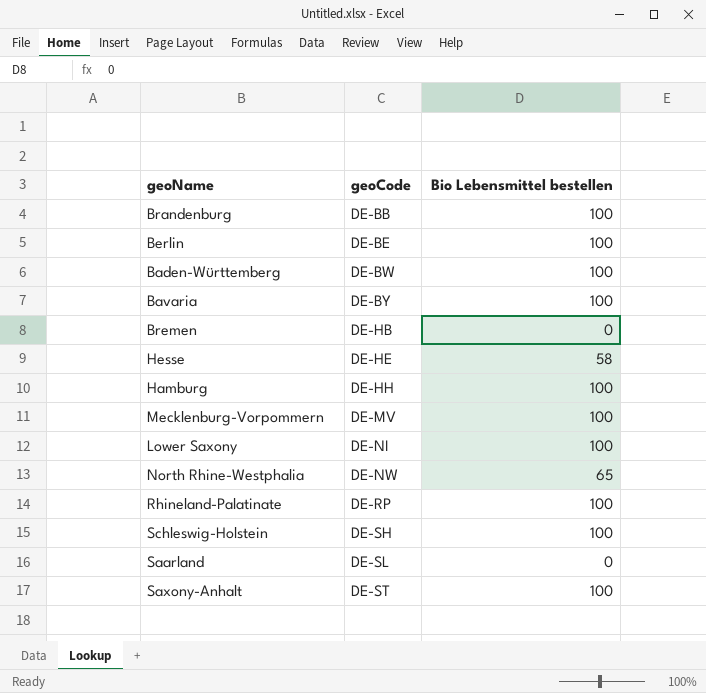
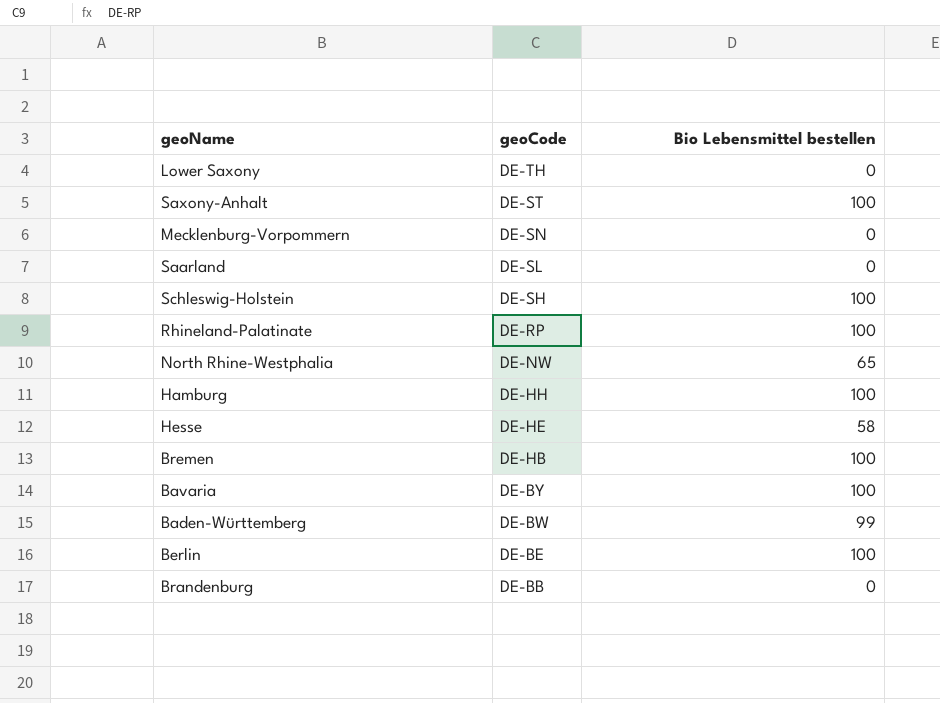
row order: geoCode ascending -> geoCode descending
Lower Saxony | geoCode: DE-NI -> DE-TH
Lower Saxony | Bio Lebensmittel bestellen: 100 -> 0
Mecklenburg-Vorpommern | geoCode: DE-MV -> DE-SN
Mecklenburg-Vorpommern | Bio Lebensmittel bestellen: 100 -> 0
Bremen | Bio Lebensmittel bestellen: 0 -> 100
Baden-Württemberg | Bio Lebensmittel bestellen: 100 -> 99
Brandenburg | Bio Lebensmittel bestellen: 100 -> 0

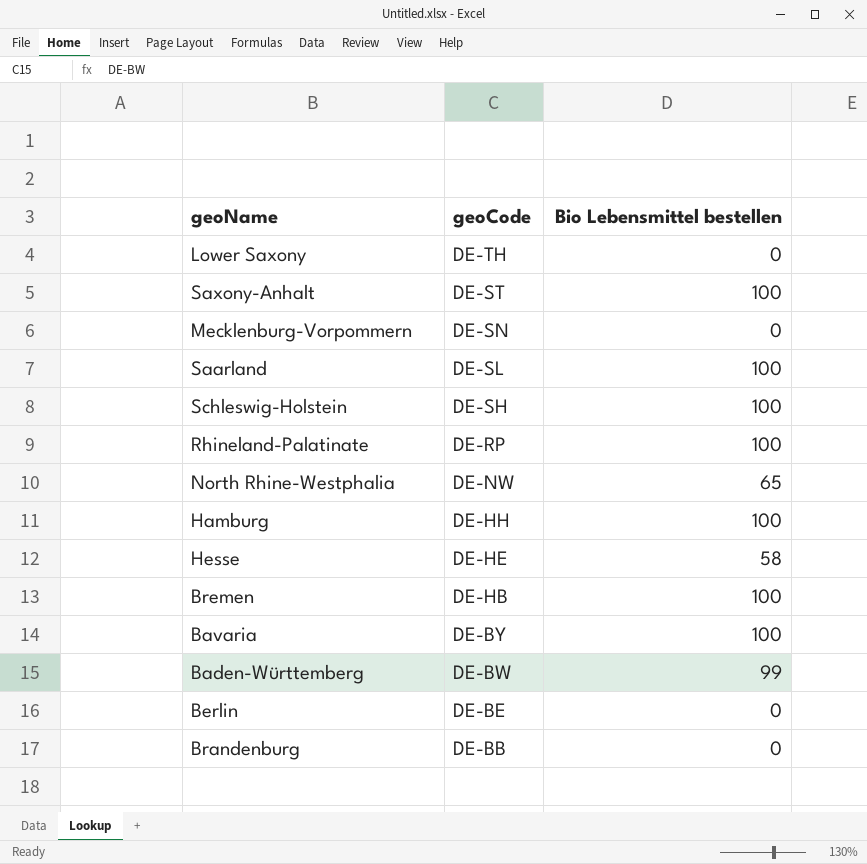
Saarland | Bio Lebensmittel bestellen: 0 -> 100
Berlin | Bio Lebensmittel bestellen: 100 -> 0

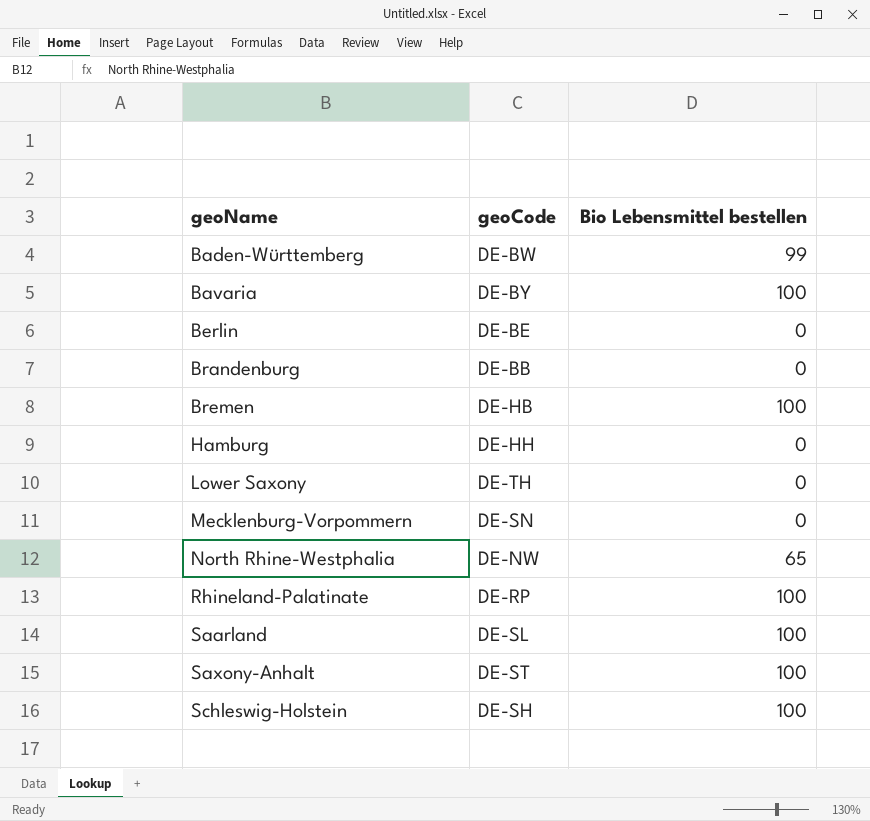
row order: geoCode descending -> geoName ascending
row Hesse: DE-HE | 58 -> none
Hamburg | Bio Lebensmittel bestellen: 100 -> 0

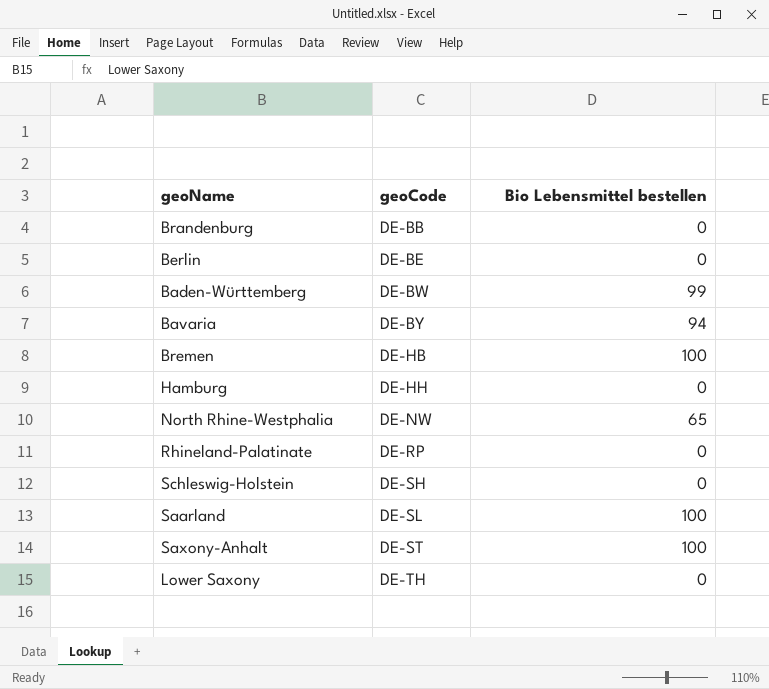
row order: geoName ascending -> geoCode ascending
row Mecklenburg-Vorpommern: DE-SN | 0 -> none
Bavaria | Bio Lebensmittel bestellen: 100 -> 94
Rhineland-Palatinate | Bio Lebensmittel bestellen: 100 -> 0
Schleswig-Holstein | Bio Lebensmittel bestellen: 100 -> 0

